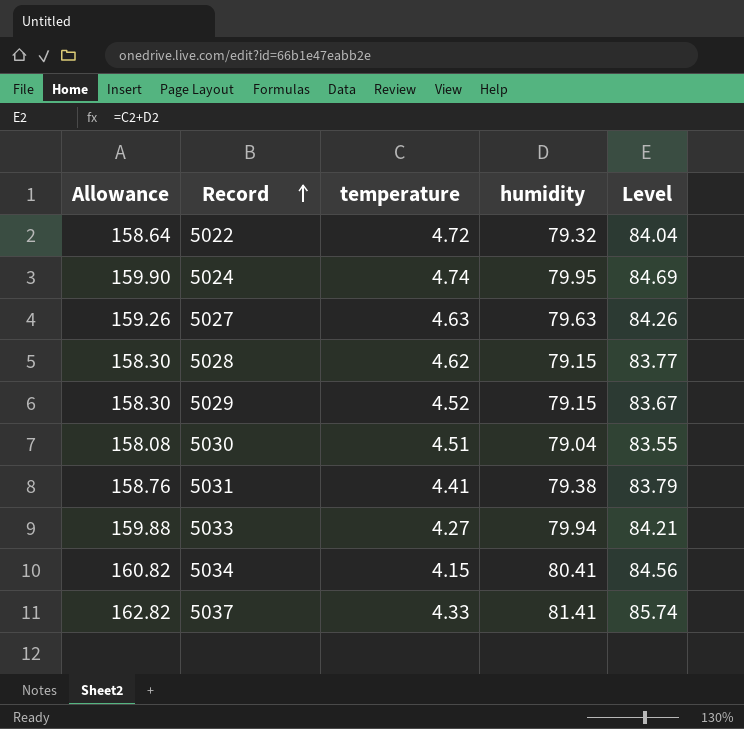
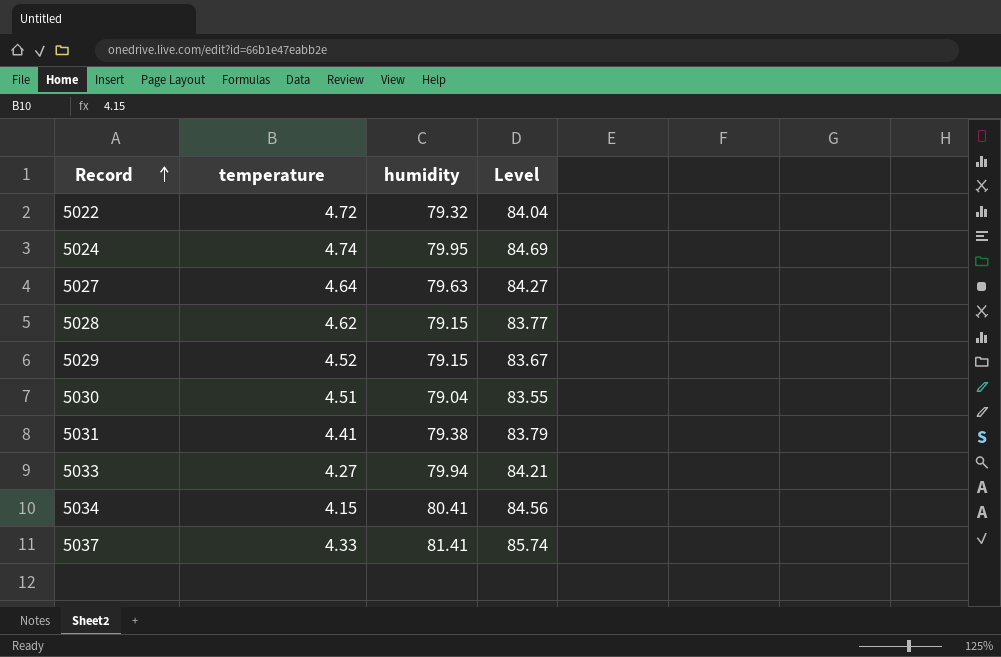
column Allowance | formula: [humidity] * 2 -> none
5027 | temperature: 4.63 -> 4.64
5027 | Level: 84.26 -> 84.27

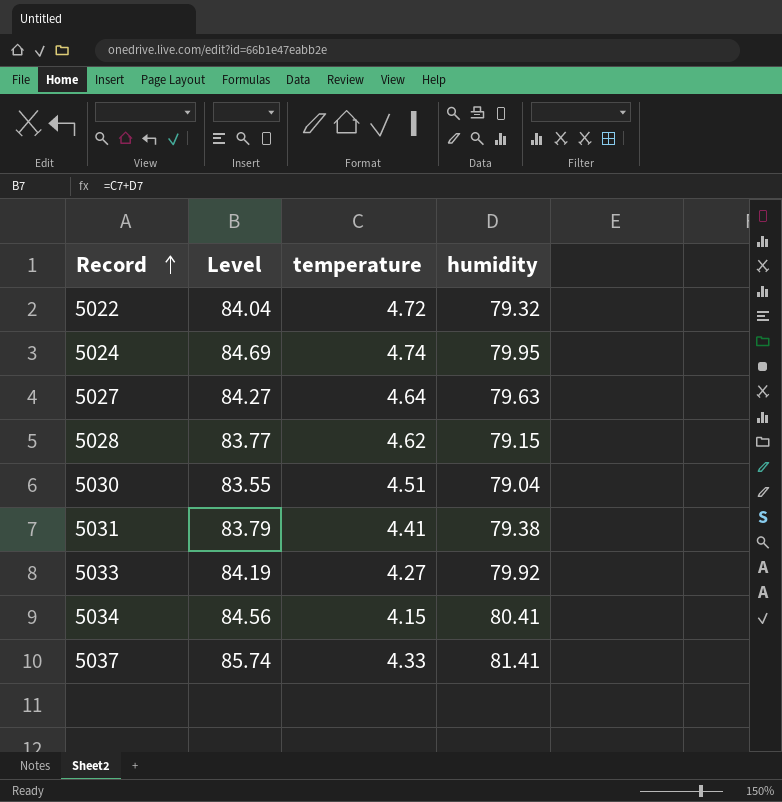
column Level | position: 4 -> 2
row 5029: 4.52 | 79.15 | 83.67 -> none
5033 | Level: 84.21 -> 84.19
5033 | humidity: 79.94 -> 79.92

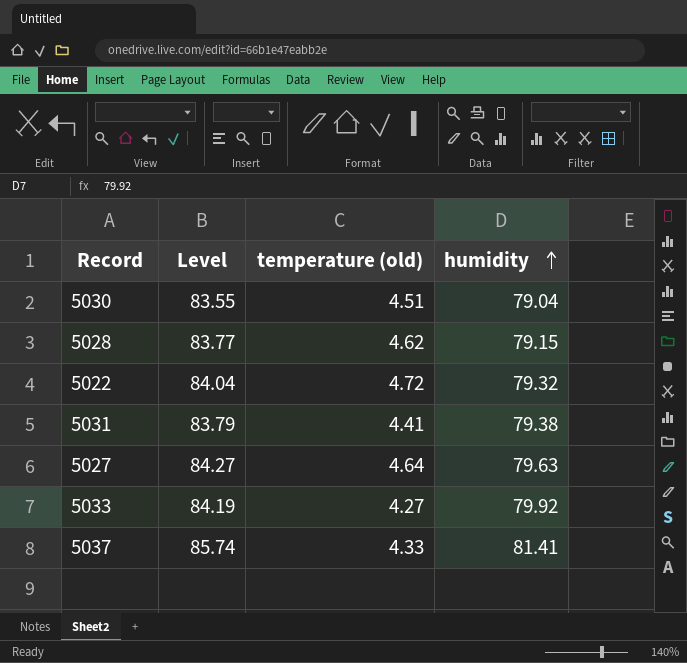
row order: Record ascending -> humidity ascending
column name: temperature -> temperature (old)
row 5024: 84.69 | 4.74 | 79.95 -> none
row 5034: 84.56 | 4.15 | 80.41 -> none

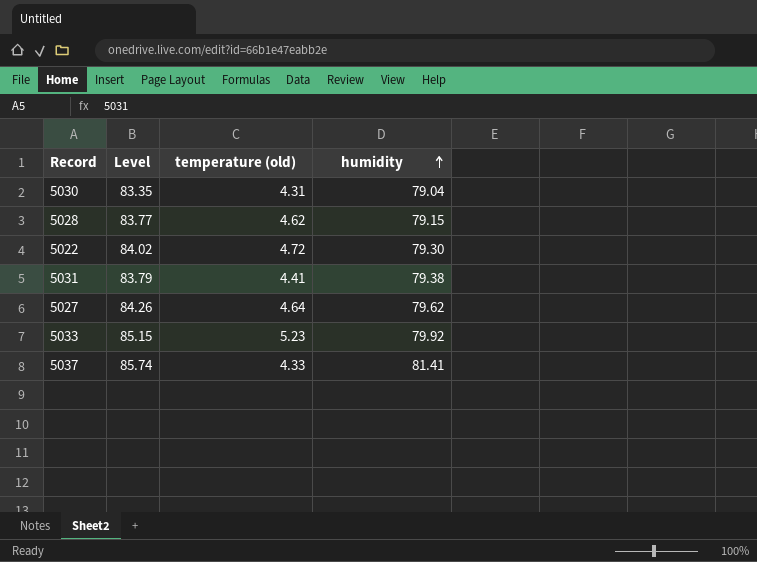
5030 | Level: 83.55 -> 83.35
5030 | temperature (old): 4.51 -> 4.31
5022 | Level: 84.04 -> 84.02
5022 | humidity: 79.32 -> 79.30
5027 | Level: 84.27 -> 84.26
5027 | humidity: 79.63 -> 79.62
5033 | Level: 84.19 -> 85.15
5033 | temperature (old): 4.27 -> 5.23

